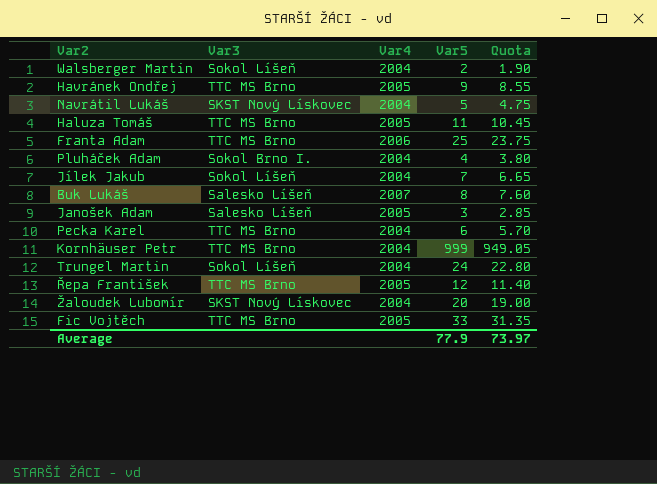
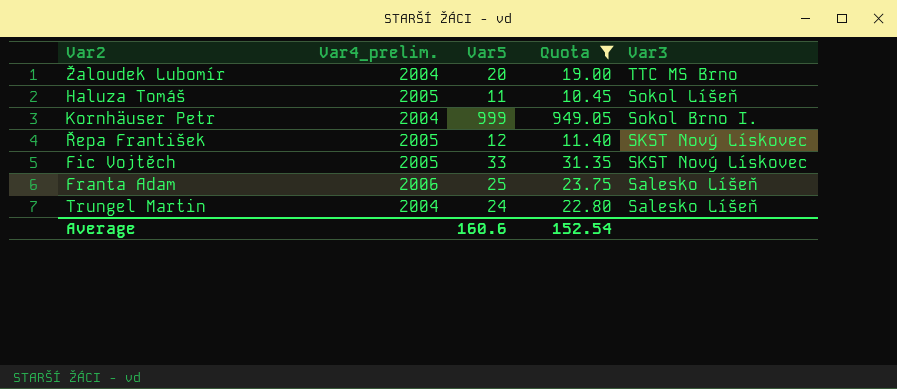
filter: none -> Quota >= 10.45
row order: none -> Var3 descending
column name: Var4 -> Var4_prelim.
column Var3 | position: 2 -> 5
Žaloudek Lubomír | Var3: SKST Nový Lískovec -> TTC MS Brno
Haluza Tomáš | Var3: TTC MS Brno -> Sokol Líšeň
Kornhäuser Petr | Var3: TTC MS Brno -> Sokol Brno I.
Řepa František | Var3: TTC MS Brno -> SKST Nový Lískovec
Fic Vojtěch | Var3: TTC MS Brno -> SKST Nový Lískovec
Franta Adam | Var3: TTC MS Brno -> Salesko Líšeň
Trungel Martin | Var3: Sokol Líšeň -> Salesko Líšeň
Average | Var5: 77.9 -> 160.6
Average | Quota: 73.97 -> 152.54

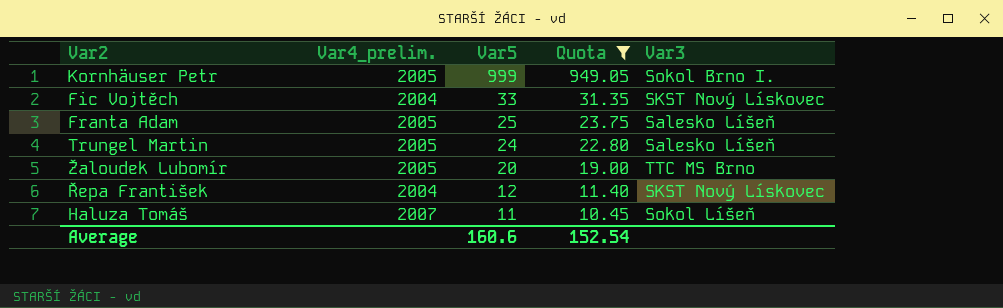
row order: Var3 descending -> Var5 descending
Kornhäuser Petr | Var4_prelim.: 2004 -> 2005
Fic Vojtěch | Var4_prelim.: 2005 -> 2004
Franta Adam | Var4_prelim.: 2006 -> 2005
Trungel Martin | Var4_prelim.: 2004 -> 2005
Žaloudek Lubomír | Var4_prelim.: 2004 -> 2005
Řepa František | Var4_prelim.: 2005 -> 2004
Haluza Tomáš | Var4_prelim.: 2005 -> 2007

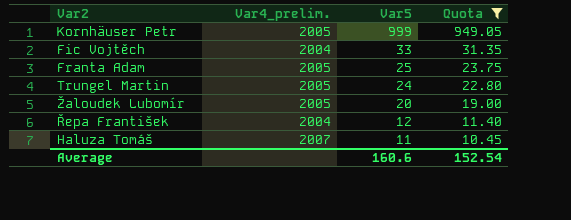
column Var3 | position: 5 -> none

